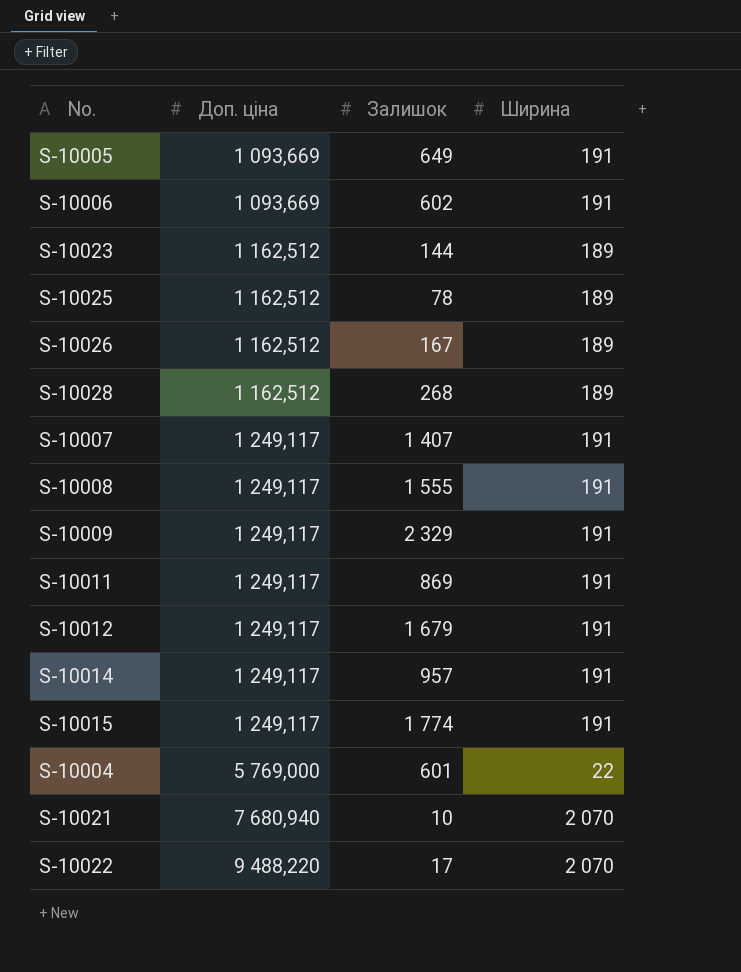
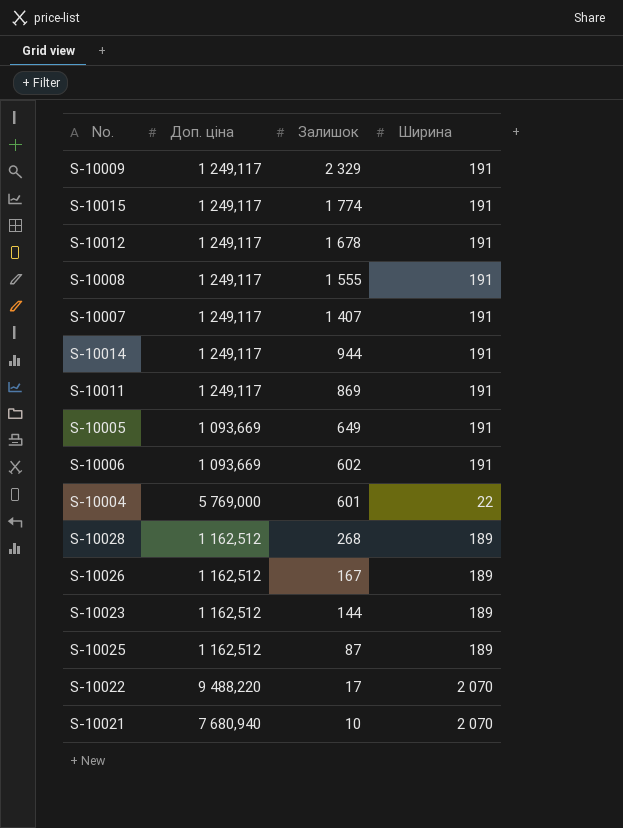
row order: Доп. ціна ascending -> Залишок descending
S-10012 | Залишок: 1 679 -> 1 678
S-10014 | Залишок: 957 -> 944
S-10025 | Залишок: 78 -> 87

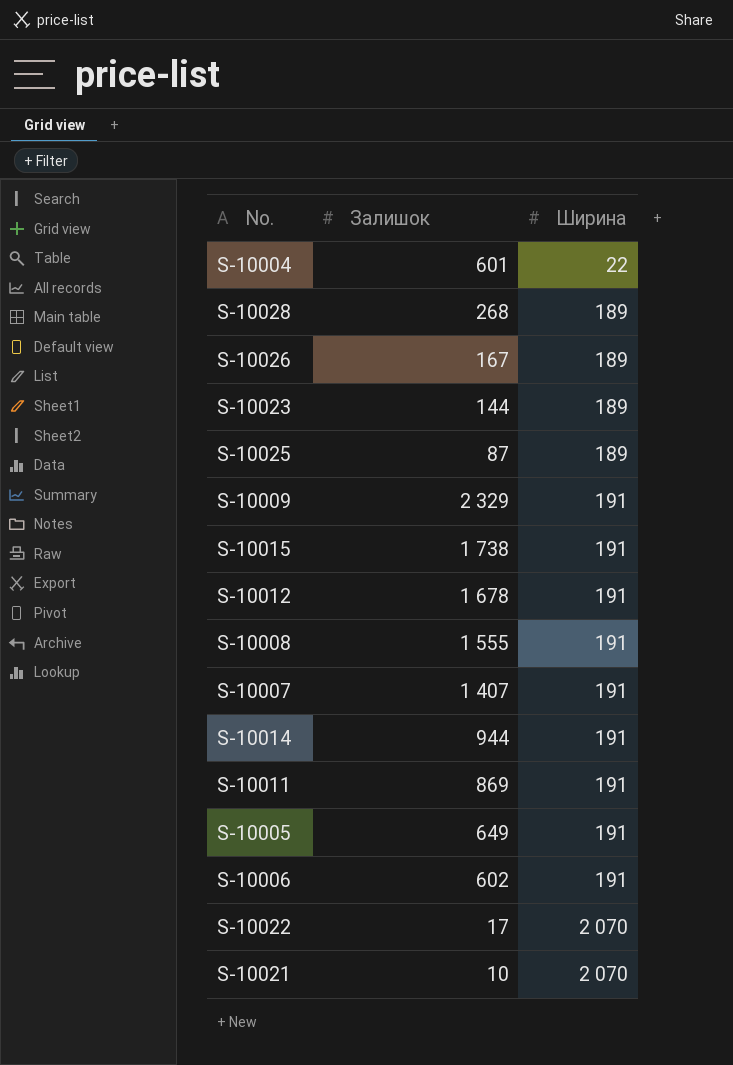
row order: Залишок descending -> Ширина ascending
column Доп. ціна | position: 2 -> none
S-10015 | Залишок: 1 774 -> 1 738

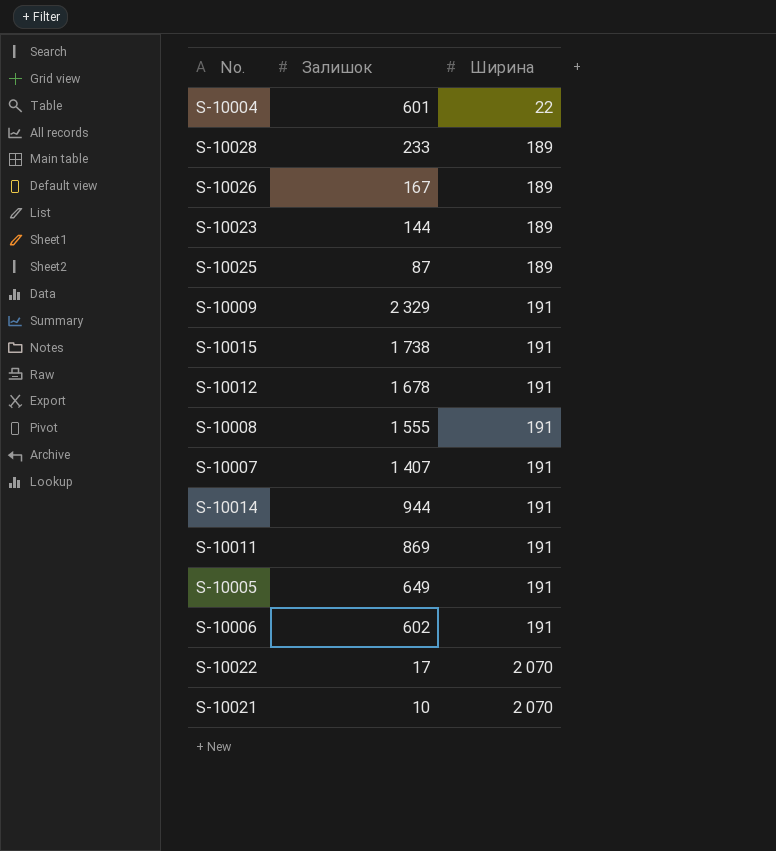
S-10028 | Залишок: 268 -> 233

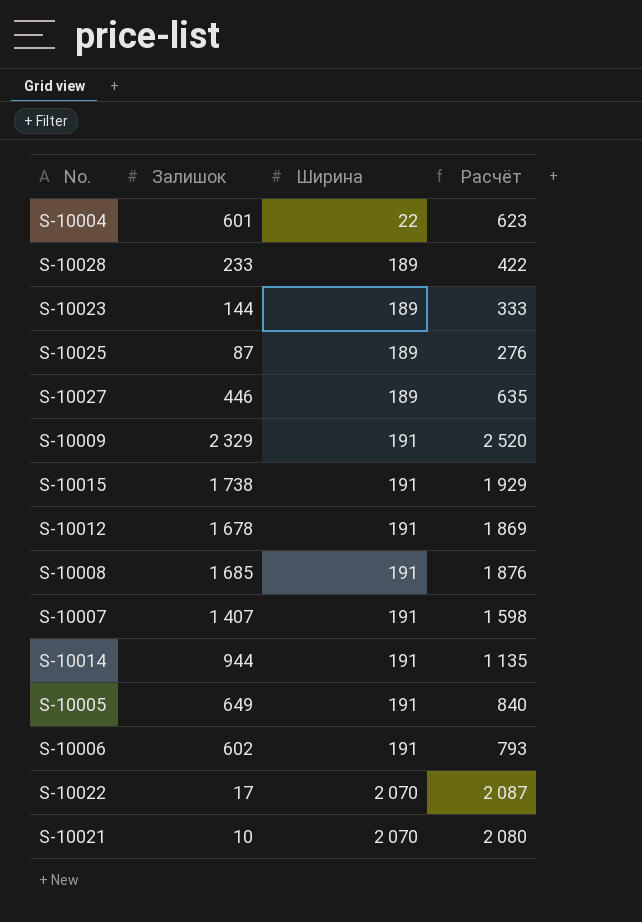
column Расчёт | formula: none -> [Залишок] + [Ширина]
row S-10026: 167 | 189 -> none
row S-10011: 869 | 191 -> none
row S-10027: none -> 446 | 189 | 635
S-10008 | Залишок: 1 555 -> 1 685

